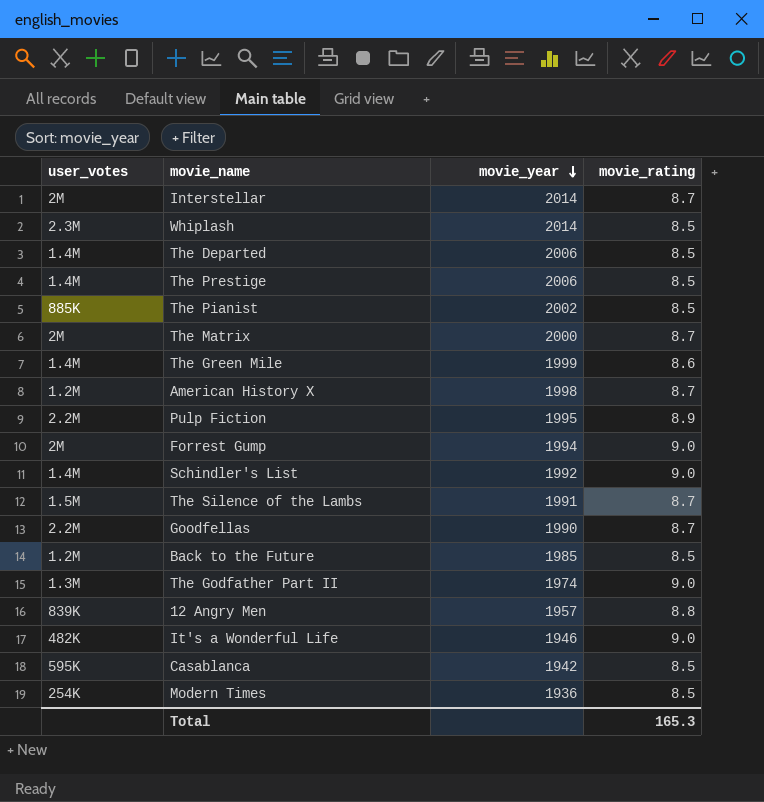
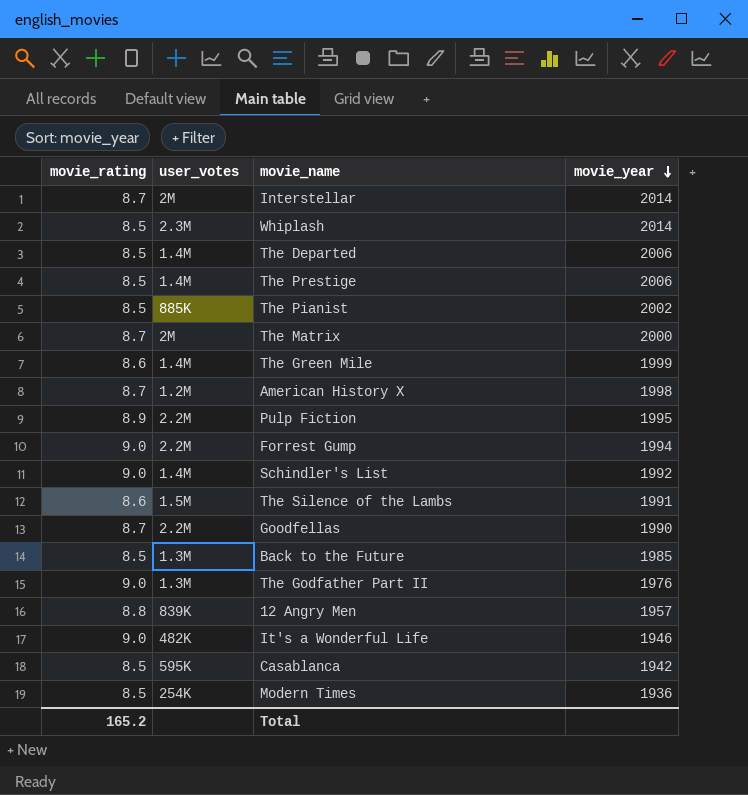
column movie_rating | position: 4 -> 1
Forrest Gump | user_votes: 2M -> 2.2M
The Silence of the Lambs | movie_rating: 8.7 -> 8.6
Back to the Future | user_votes: 1.2M -> 1.3M
The Godfather Part II | movie_year: 1974 -> 1976
Total | movie_rating: 165.3 -> 165.2

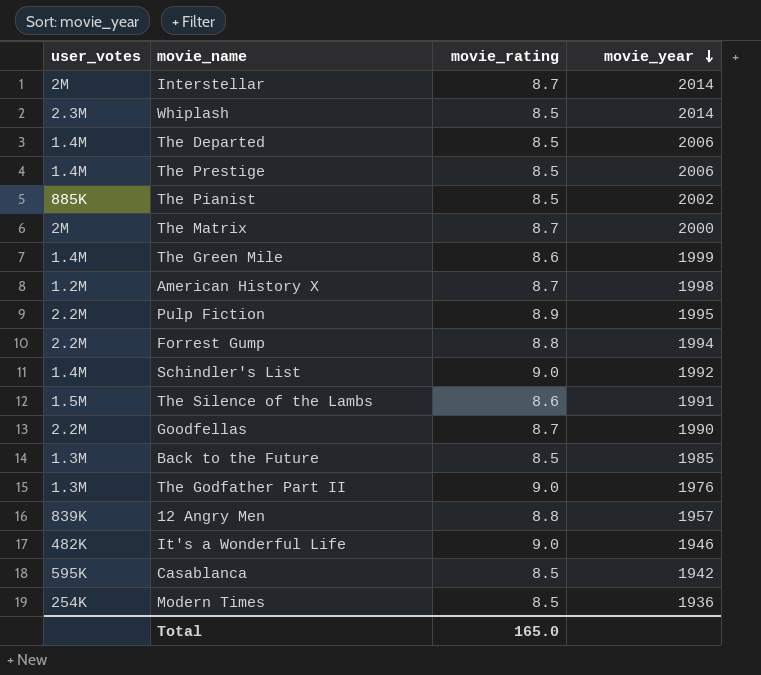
column movie_rating | position: 1 -> 3
Forrest Gump | movie_rating: 9.0 -> 8.8
Total | movie_rating: 165.2 -> 165.0

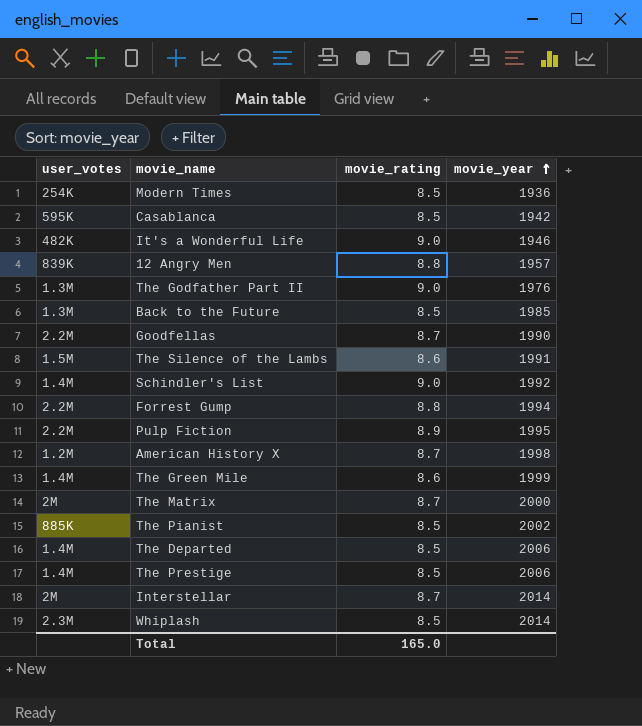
row order: movie_year descending -> movie_year ascending

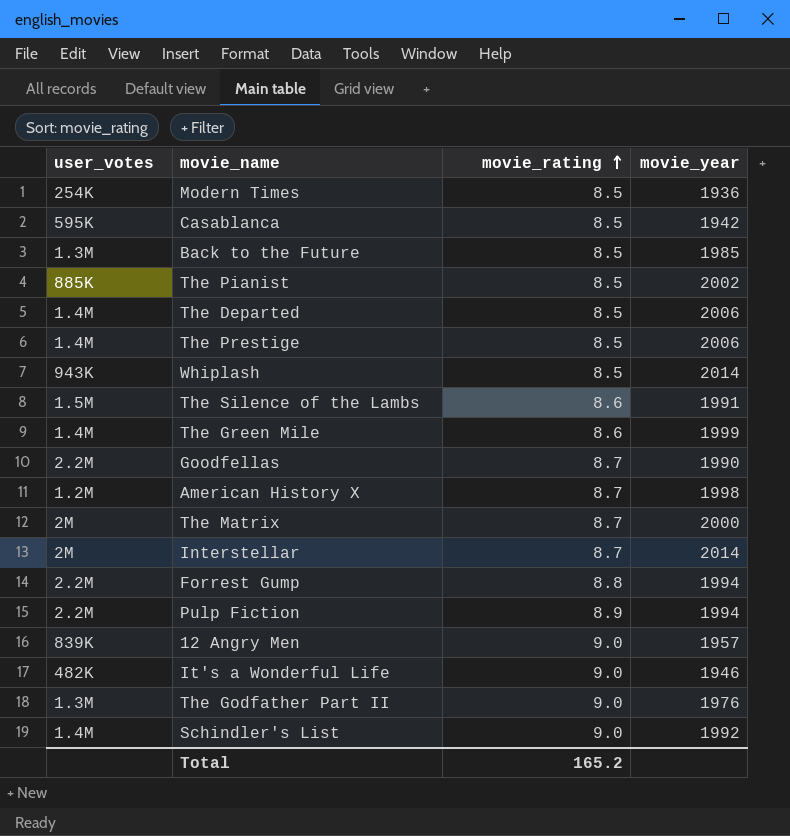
row order: movie_year ascending -> movie_rating ascending
Whiplash | user_votes: 2.3M -> 943K
Pulp Fiction | movie_year: 1995 -> 1994
12 Angry Men | movie_rating: 8.8 -> 9.0
Total | movie_rating: 165.0 -> 165.2

